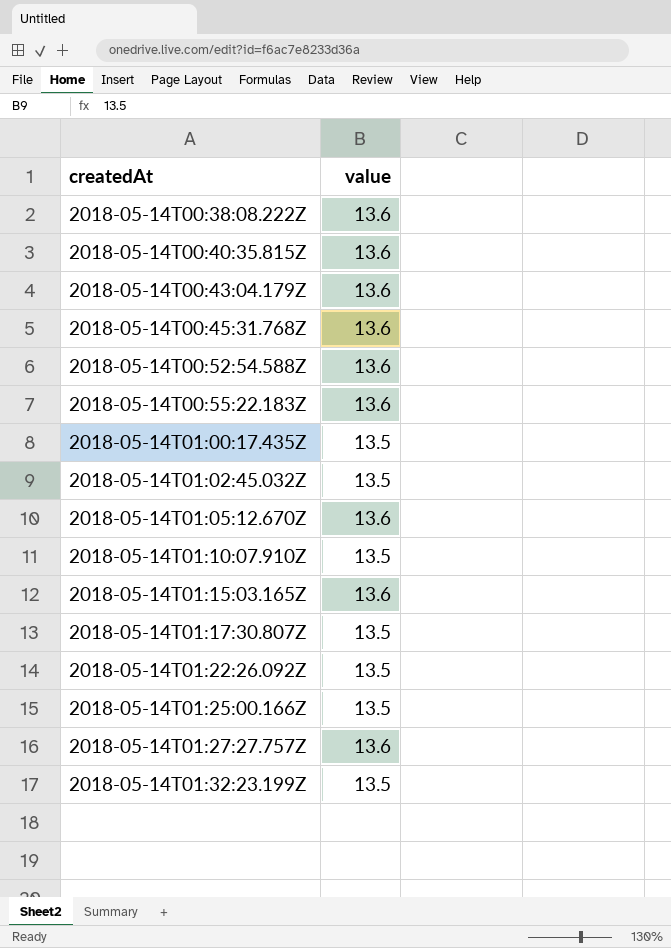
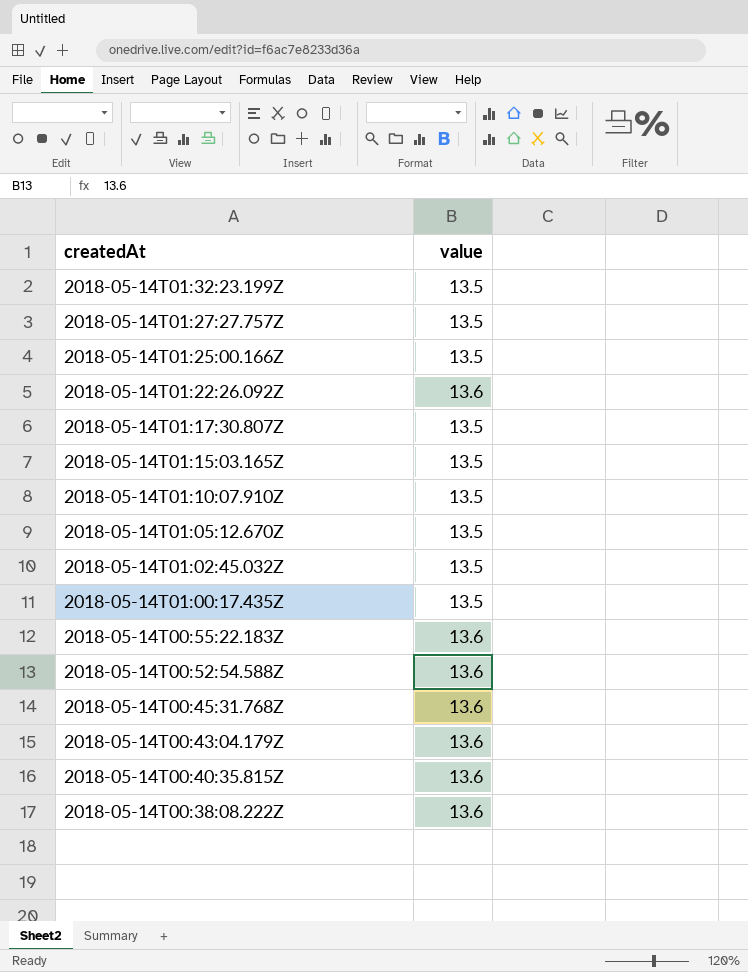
row order: createdAt ascending -> createdAt descending
2018-05-14T01:27:27.757Z | value: 13.6 -> 13.5
2018-05-14T01:22:26.092Z | value: 13.5 -> 13.6
2018-05-14T01:15:03.165Z | value: 13.6 -> 13.5
2018-05-14T01:05:12.670Z | value: 13.6 -> 13.5

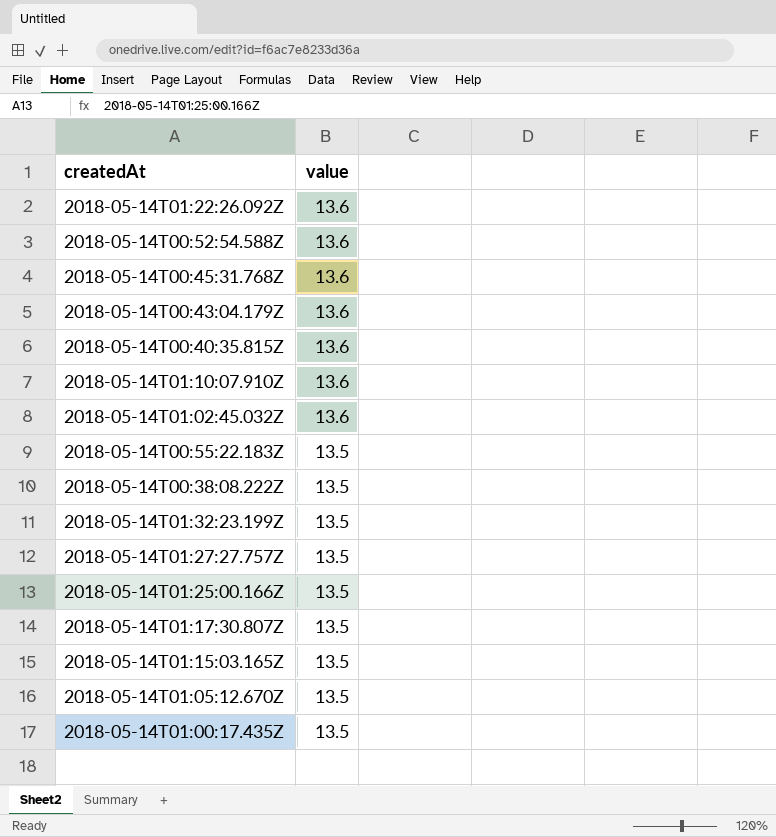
row order: createdAt descending -> value descending
2018-05-14T01:10:07.910Z | value: 13.5 -> 13.6
2018-05-14T01:02:45.032Z | value: 13.5 -> 13.6
2018-05-14T00:55:22.183Z | value: 13.6 -> 13.5
2018-05-14T00:38:08.222Z | value: 13.6 -> 13.5

